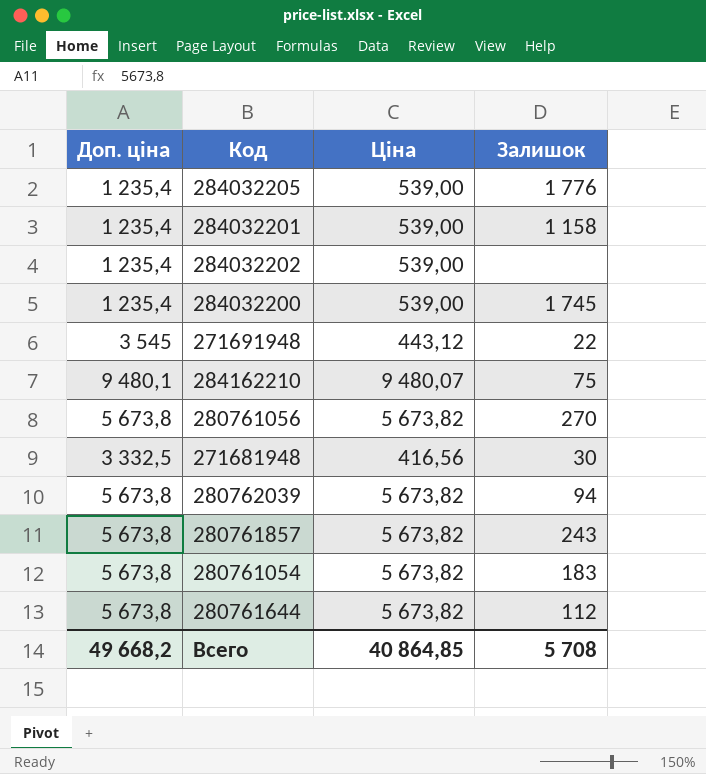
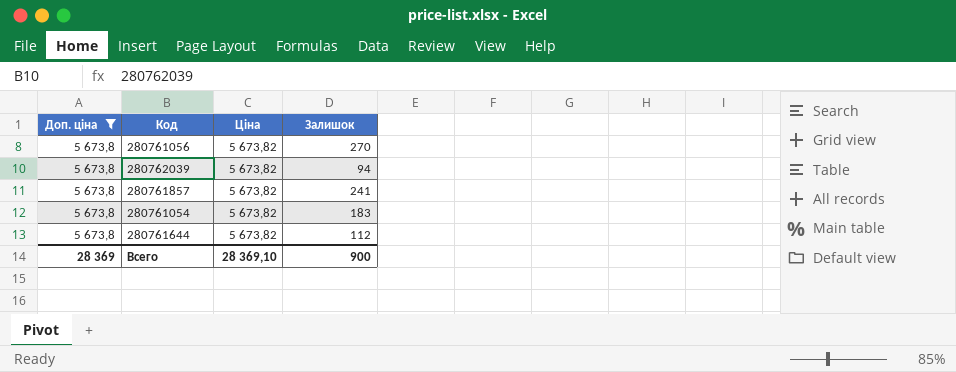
filter: none -> Доп. ціна = 5 673,8
280761857 | Залишок: 243 -> 241
Всего | Доп. ціна: 49 668,2 -> 28 369
Всего | Ціна: 40 864,85 -> 28 369,10
Всего | Залишок: 5 708 -> 900

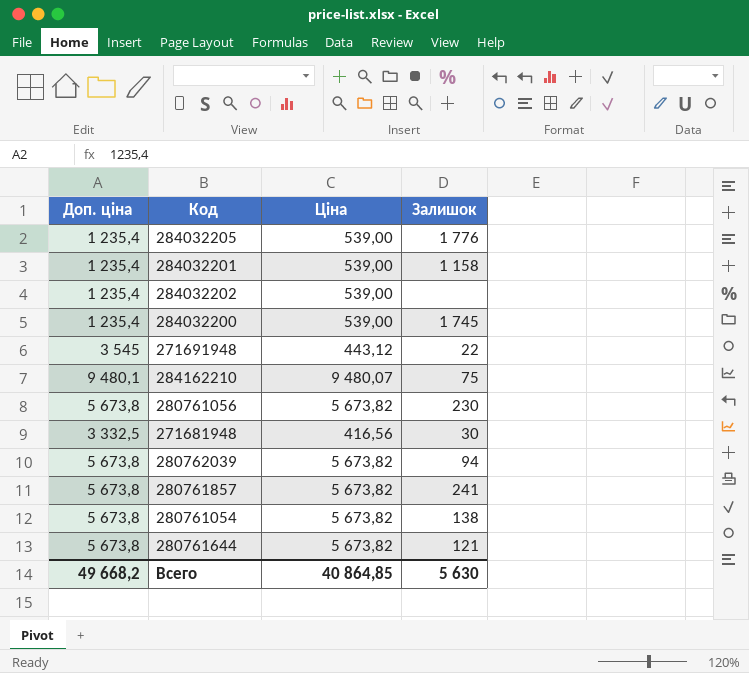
filter: Доп. ціна = 5 673,8 -> none
280761056 | Залишок: 270 -> 230
280761054 | Залишок: 183 -> 138
280761644 | Залишок: 112 -> 121
Всего | Доп. ціна: 28 369 -> 49 668,2
Всего | Ціна: 28 369,10 -> 40 864,85
Всего | Залишок: 900 -> 5 630

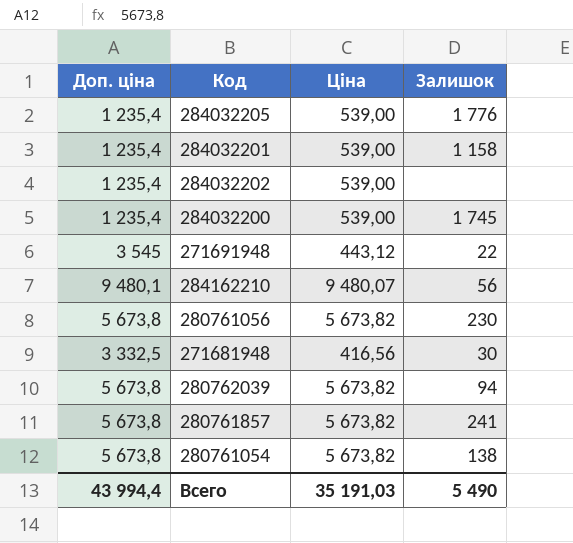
row 280761644: 5 673,8 | 5 673,82 | 121 -> none
284162210 | Залишок: 75 -> 56
Всего | Доп. ціна: 49 668,2 -> 43 994,4
Всего | Ціна: 40 864,85 -> 35 191,03
Всего | Залишок: 5 630 -> 5 490

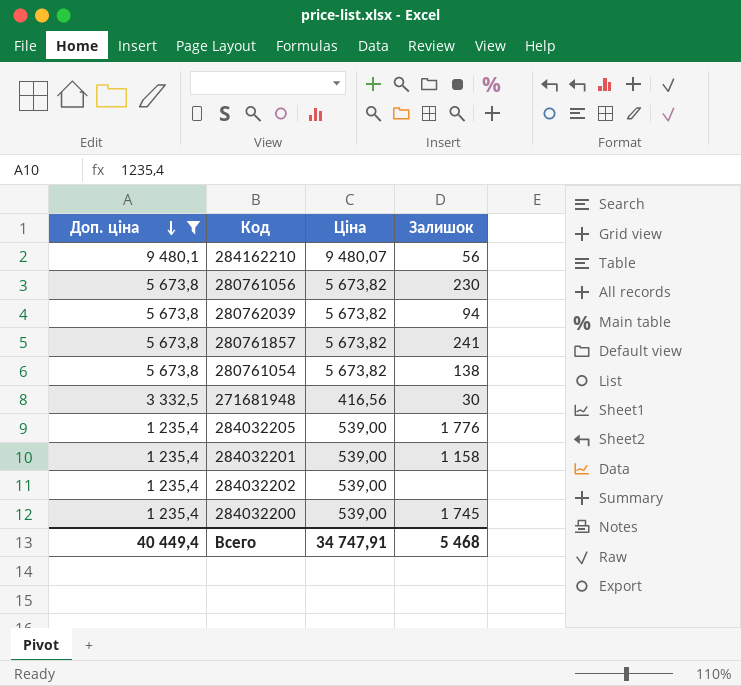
filter: none -> Доп. ціна != 3 545
row order: none -> Доп. ціна descending
Всего | Доп. ціна: 43 994,4 -> 40 449,4
Всего | Ціна: 35 191,03 -> 34 747,91
Всего | Залишок: 5 490 -> 5 468

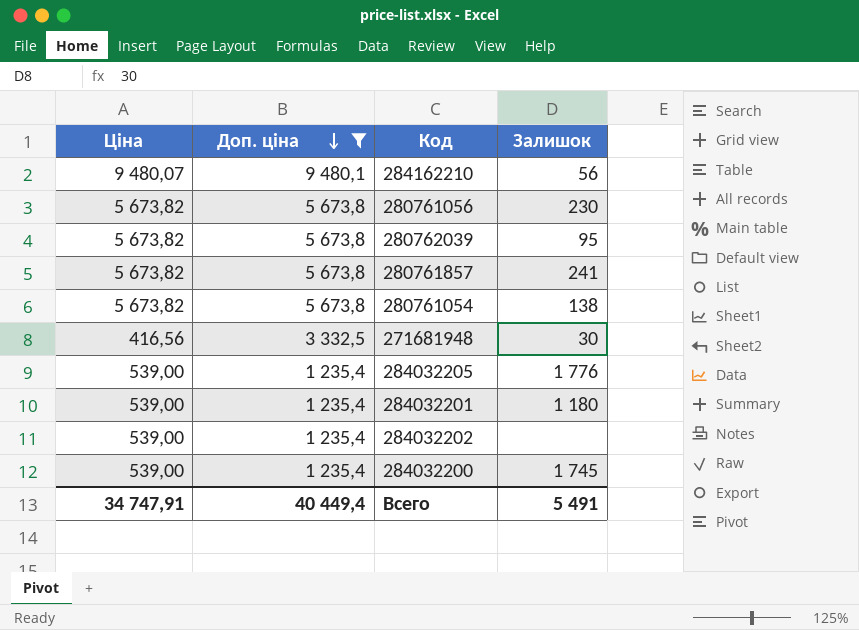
column Ціна | position: 3 -> 1
280762039 | Залишок: 94 -> 95
284032201 | Залишок: 1 158 -> 1 180
Всего | Залишок: 5 468 -> 5 491

